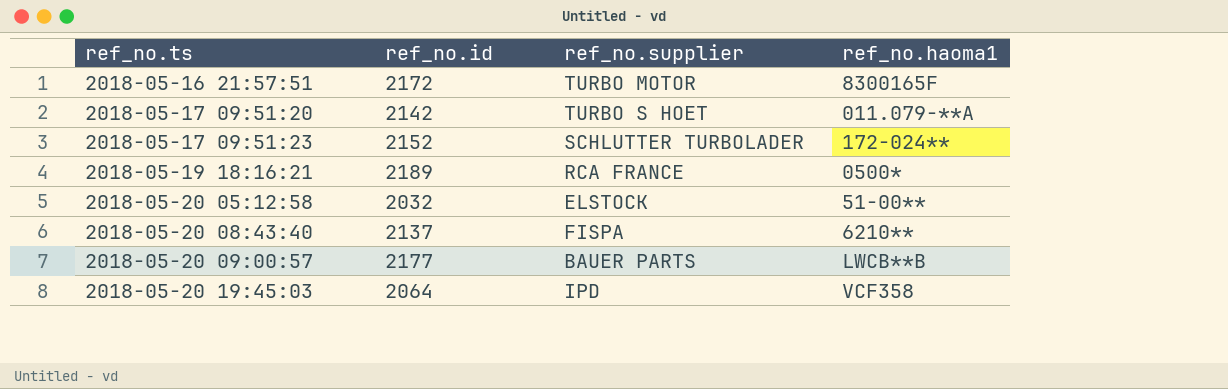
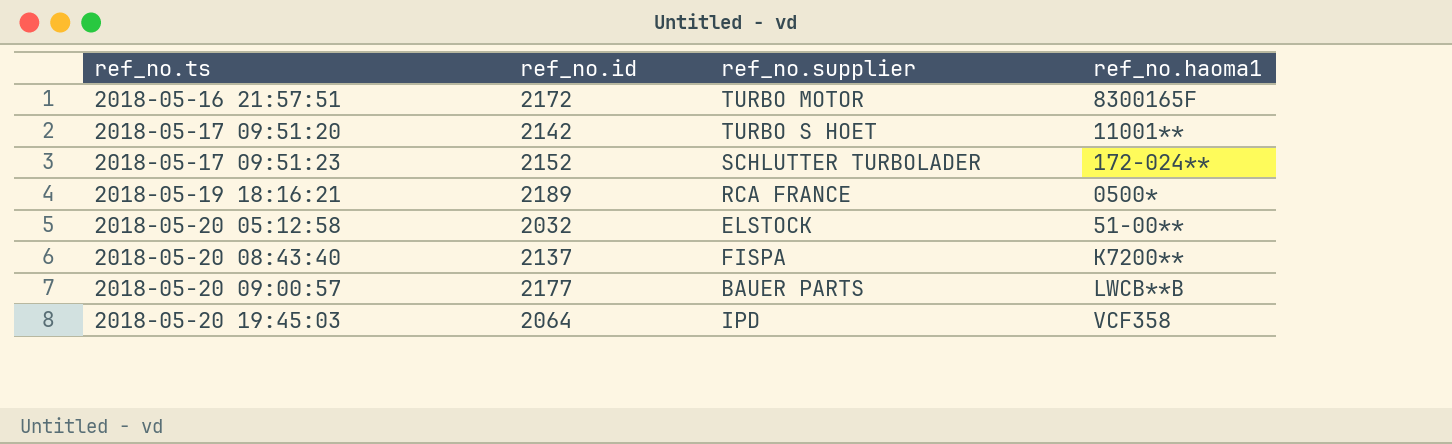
2018-05-17 09:51:20 | ref_no.haoma1: 011.079-**A -> 11001**
2018-05-20 08:43:40 | ref_no.haoma1: 6210** -> K7200**

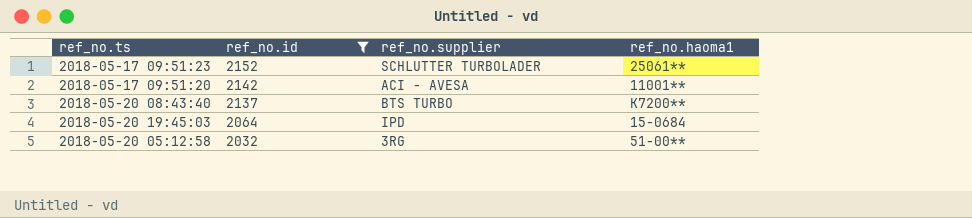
filter: none -> ref_no.id <= 2152
row order: ref_no.ts ascending -> ref_no.id descending
2018-05-17 09:51:23 | ref_no.haoma1: 172-024** -> 25061**
2018-05-17 09:51:20 | ref_no.supplier: TURBO S HOET -> ACI - AVESA
2018-05-20 08:43:40 | ref_no.supplier: FISPA -> BTS TURBO
2018-05-20 19:45:03 | ref_no.haoma1: VCF358 -> 15-0684
2018-05-20 05:12:58 | ref_no.supplier: ELSTOCK -> 3RG

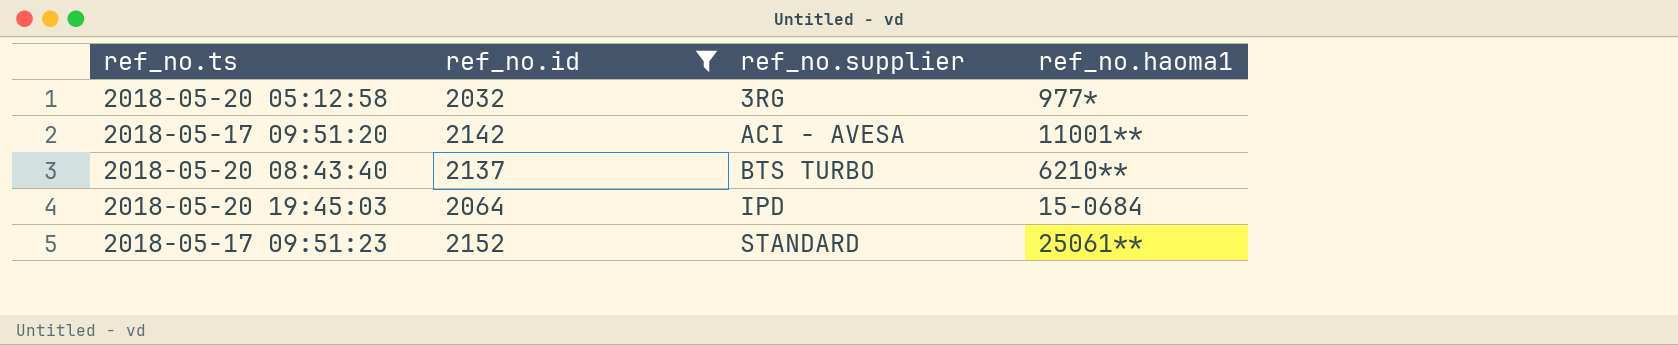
row order: ref_no.id descending -> ref_no.supplier ascending
2018-05-20 05:12:58 | ref_no.haoma1: 51-00** -> 977*
2018-05-20 08:43:40 | ref_no.haoma1: K7200** -> 6210**
2018-05-17 09:51:23 | ref_no.supplier: SCHLUTTER TURBOLADER -> STANDARD

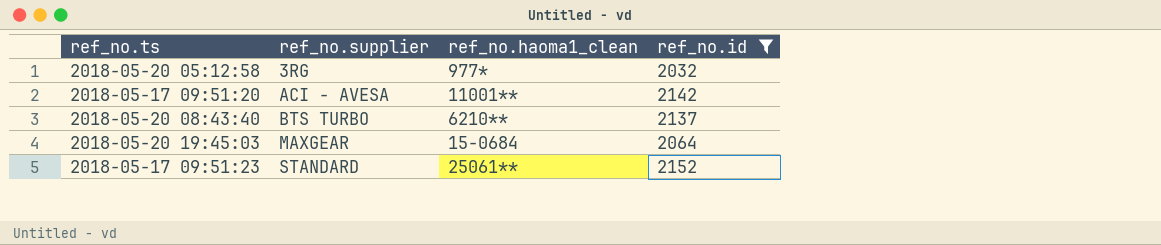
column name: ref_no.haoma1 -> ref_no.haoma1_clean
column ref_no.id | position: 2 -> 4
2018-05-20 19:45:03 | ref_no.supplier: IPD -> MAXGEAR

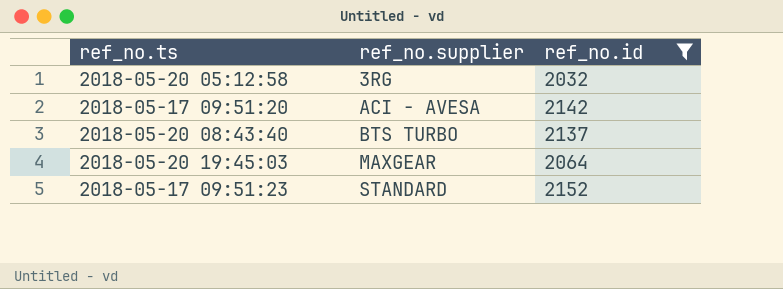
column ref_no.haoma1_clean | position: 3 -> none

